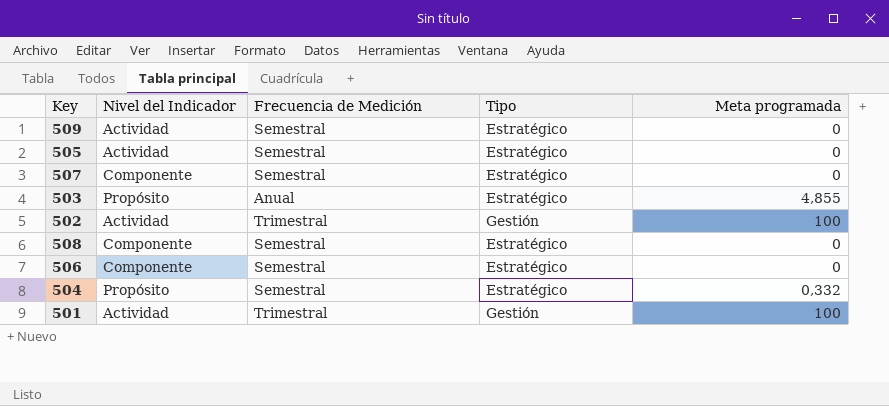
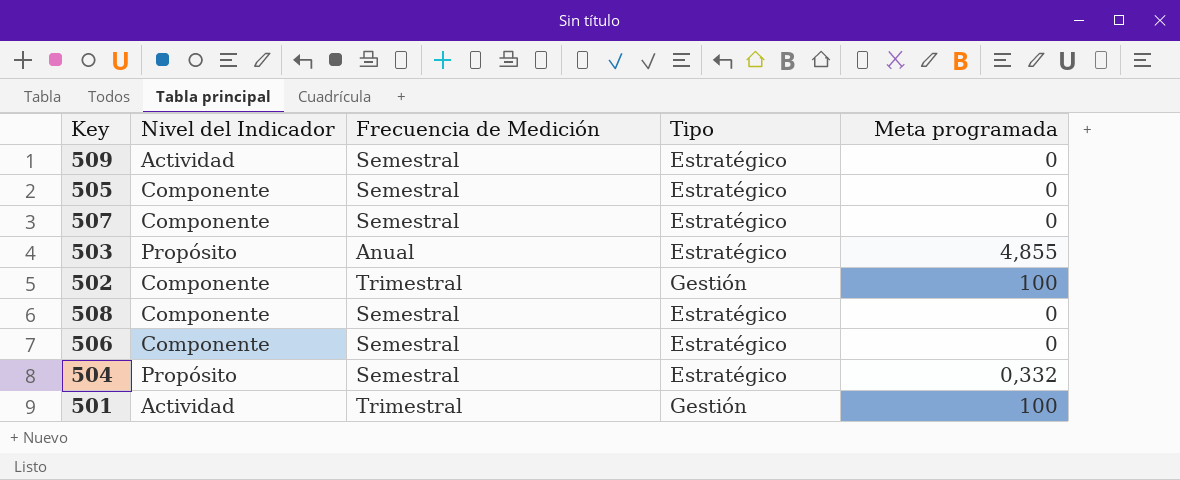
505 | Nivel del Indicador: Actividad -> Componente
502 | Nivel del Indicador: Actividad -> Componente

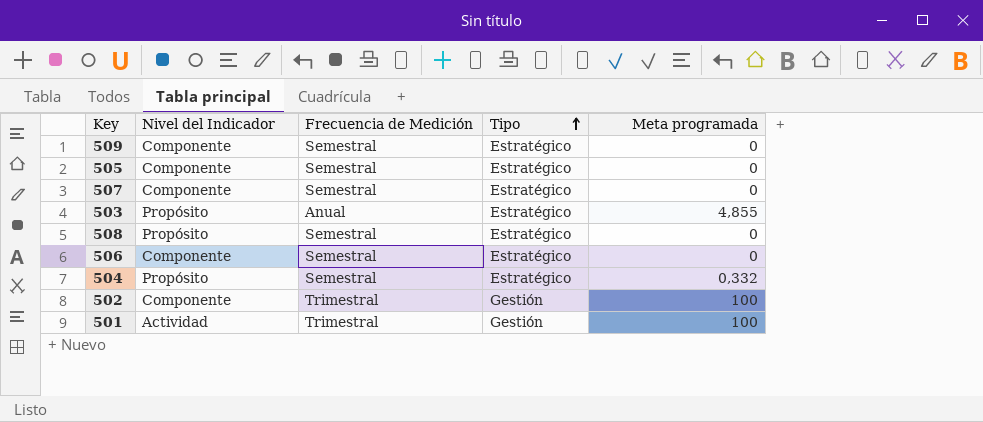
row order: none -> Tipo ascending
509 | Nivel del Indicador: Actividad -> Componente
508 | Nivel del Indicador: Componente -> Propósito

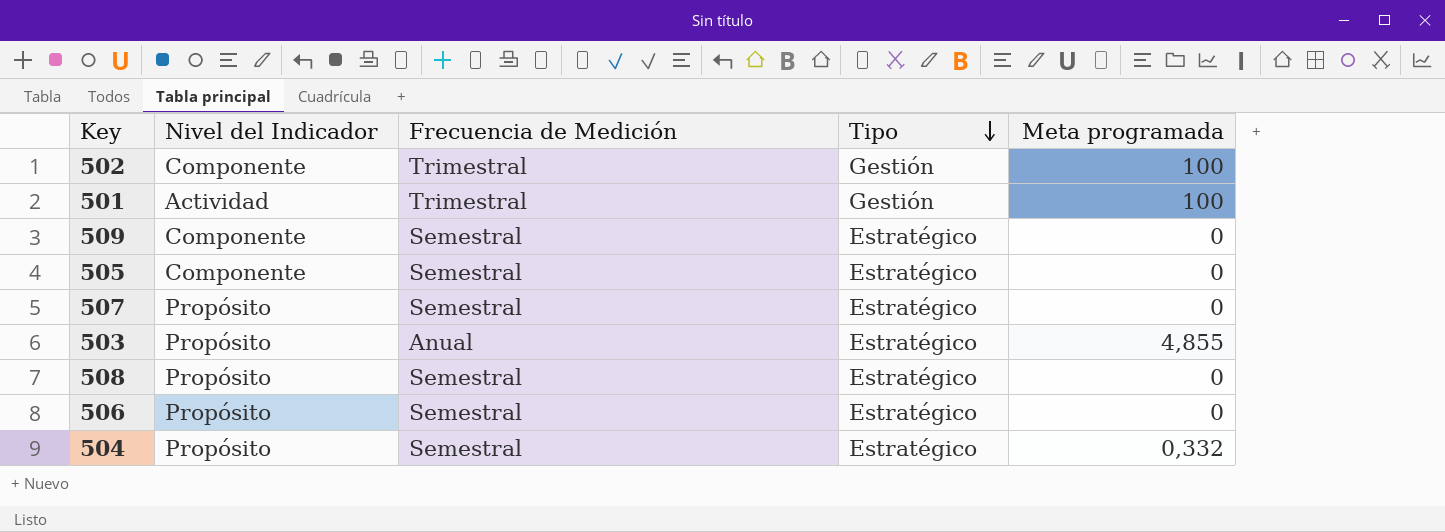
row order: Tipo ascending -> Tipo descending
507 | Nivel del Indicador: Componente -> Propósito
506 | Nivel del Indicador: Componente -> Propósito

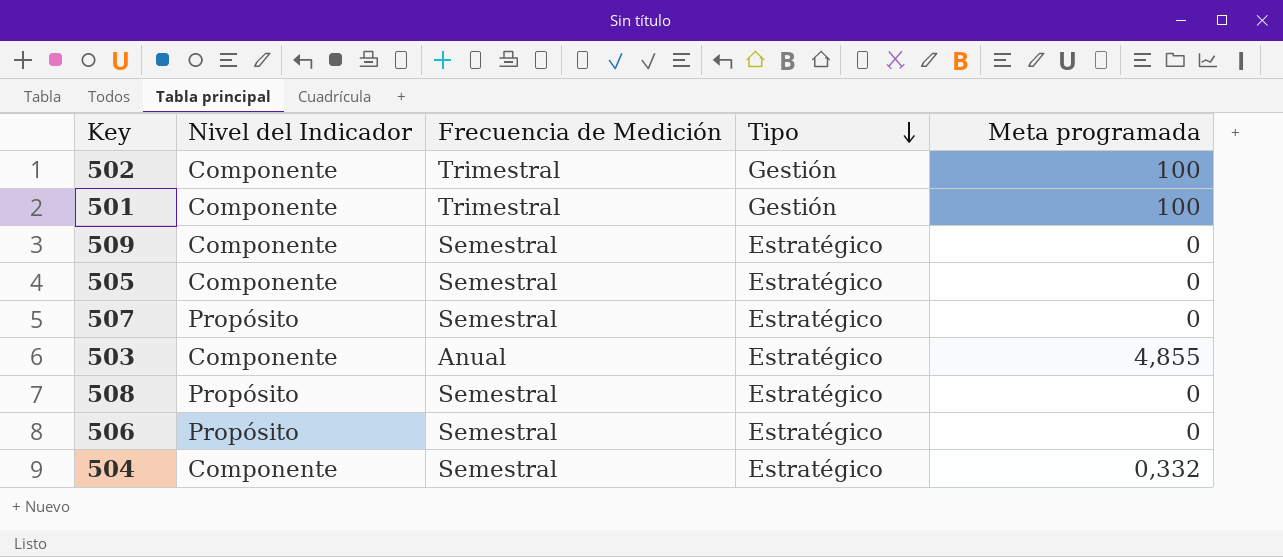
501 | Nivel del Indicador: Actividad -> Componente
503 | Nivel del Indicador: Propósito -> Componente
504 | Nivel del Indicador: Propósito -> Componente

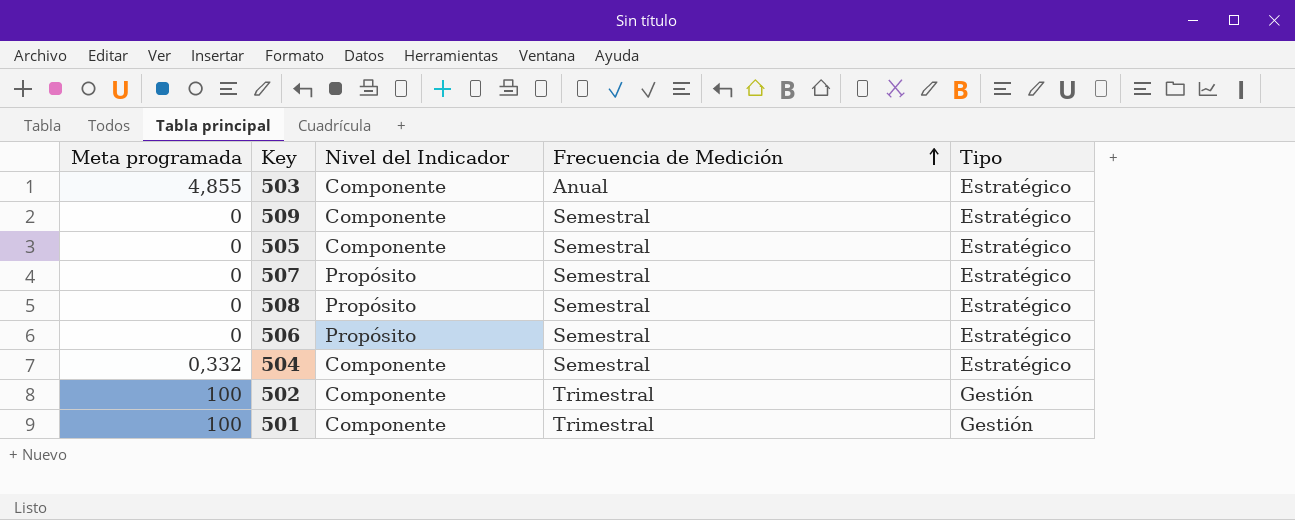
row order: Tipo descending -> Frecuencia de Medición ascending
column Meta programada | position: 5 -> 1

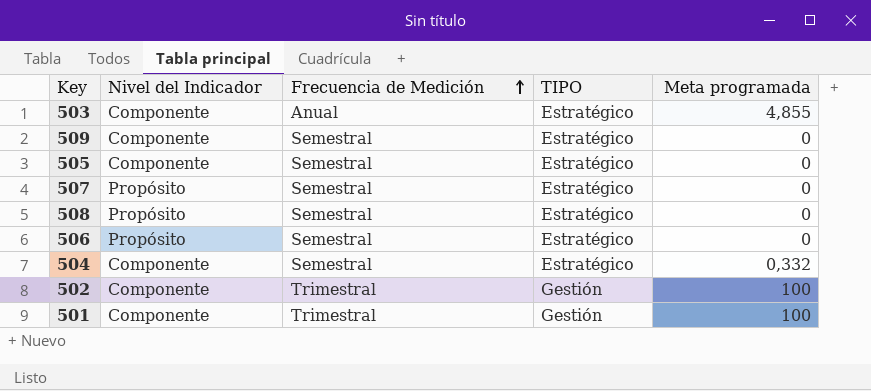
column name: Tipo -> TIPO
column Meta programada | position: 1 -> 5

